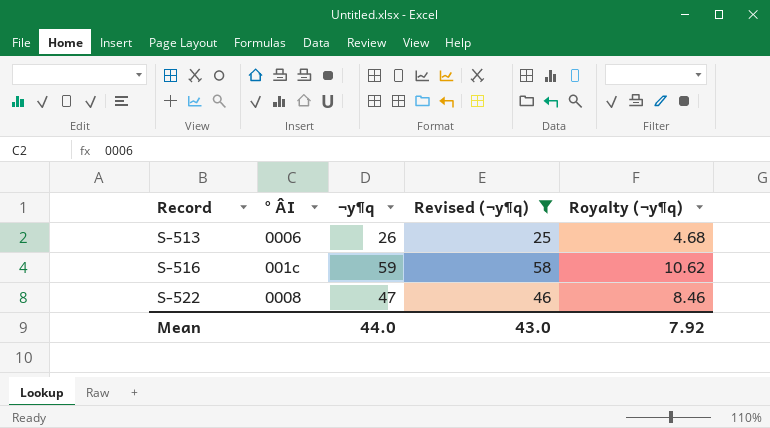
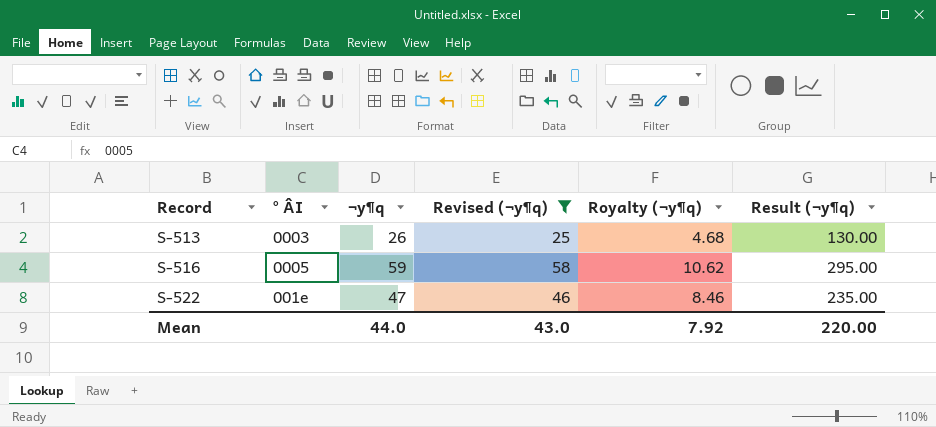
column Result (¬y¶q) | formula: none -> [¬y¶q] * 5
S-513 | ° ÂI: 0006 -> 0003
S-516 | ° ÂI: 001c -> 0005
S-522 | ° ÂI: 0008 -> 001e

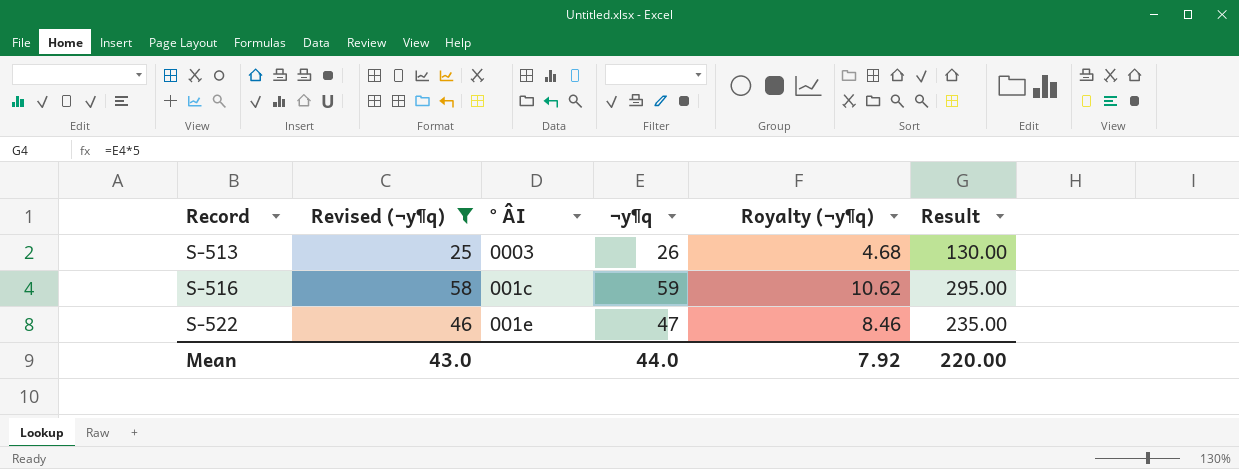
column Revised (¬y¶q) | position: 4 -> 2
column name: Result (¬y¶q) -> Result
S-516 | ° ÂI: 0005 -> 001c

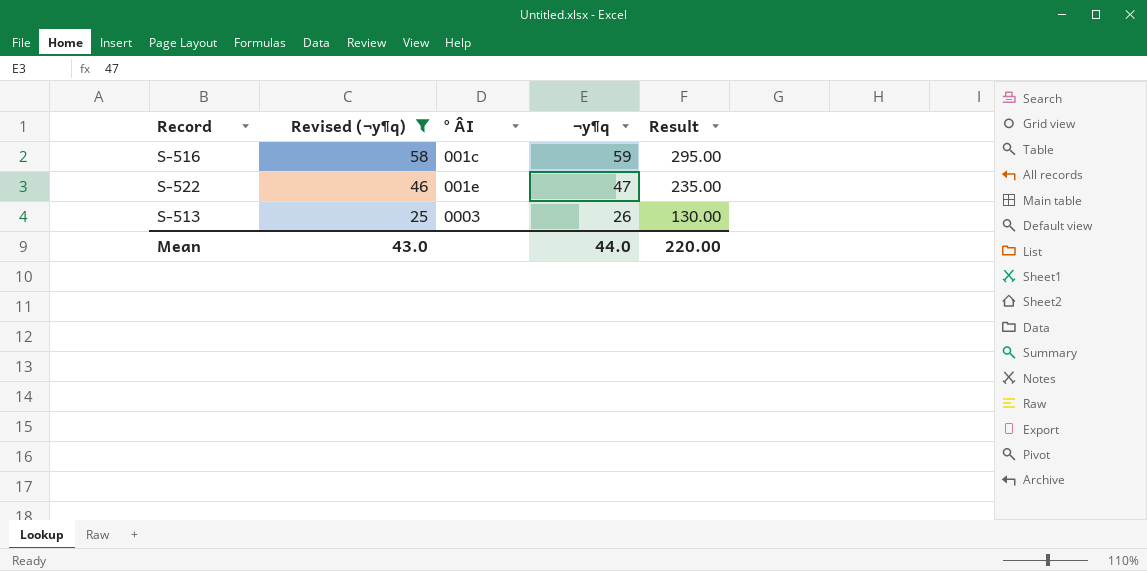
row order: Record ascending -> Revised (¬y¶q) descending
column Royalty (¬y¶q) | formula: [¬y¶q] * 0.18 -> none

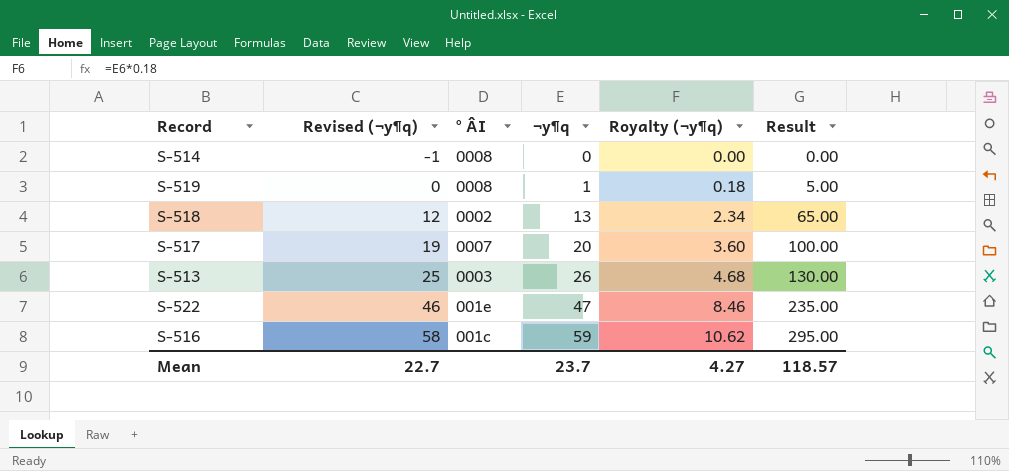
filter: Revised (¬y¶q) >= 25 -> none
row order: Revised (¬y¶q) descending -> Revised (¬y¶q) ascending
column Royalty (¬y¶q) | formula: none -> [¬y¶q] * 0.18
Mean | Revised (¬y¶q): 43.0 -> 22.7
Mean | ¬y¶q: 44.0 -> 23.7
Mean | Result: 220.00 -> 118.57

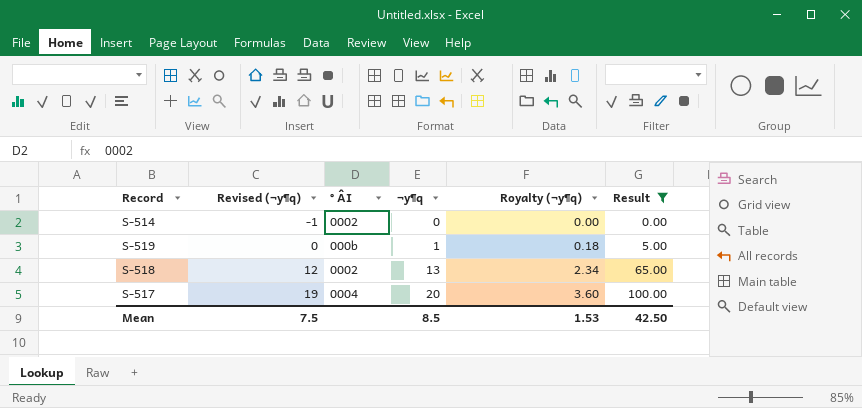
filter: none -> Result <= 100.00
S-514 | ° ÂI: 0008 -> 0002
S-519 | ° ÂI: 0008 -> 000b
S-517 | ° ÂI: 0007 -> 0004
Mean | Revised (¬y¶q): 22.7 -> 7.5
Mean | ¬y¶q: 23.7 -> 8.5
Mean | Royalty (¬y¶q): 4.27 -> 1.53
Mean | Result: 118.57 -> 42.50

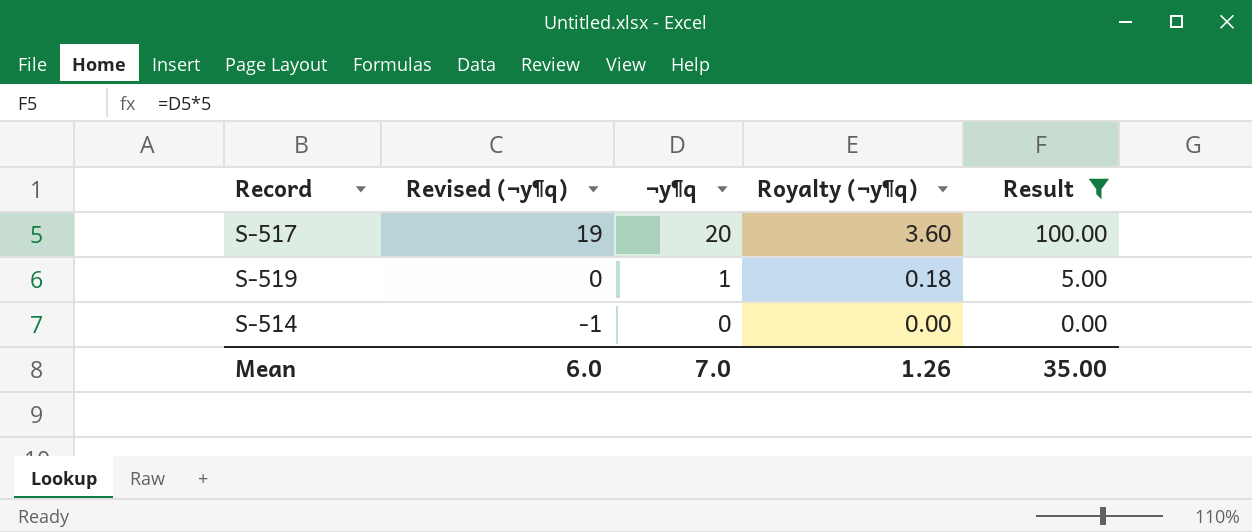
row order: Revised (¬y¶q) ascending -> Revised (¬y¶q) descending
column ° ÂI | position: 3 -> none
row S-518: 12 | 0002 | 13 | 2.34 | 65.00 -> none
Mean | Revised (¬y¶q): 7.5 -> 6.0
Mean | ¬y¶q: 8.5 -> 7.0
Mean | Royalty (¬y¶q): 1.53 -> 1.26
Mean | Result: 42.50 -> 35.00

